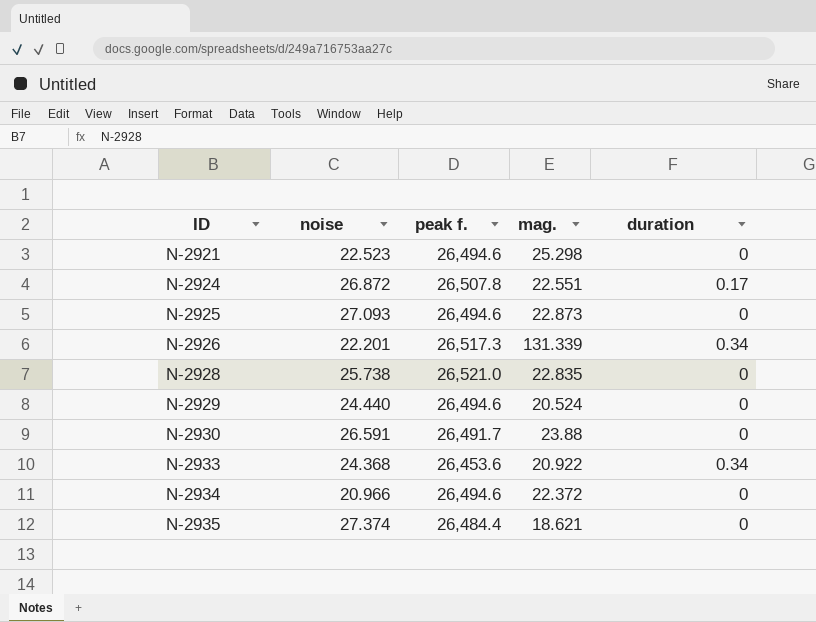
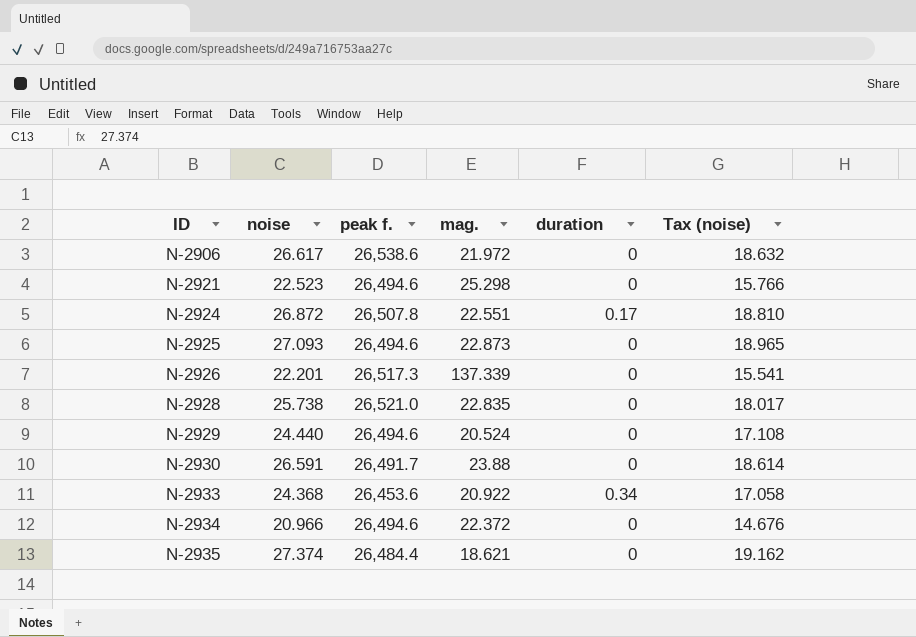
column Tax (noise) | formula: none -> [noise] * 0.7
row N-2906: none -> 26.617 | 26,538.6 | 21.972 | 0 | 18.632
N-2926 | mag.: 131.339 -> 137.339
N-2926 | duration: 0.34 -> 0

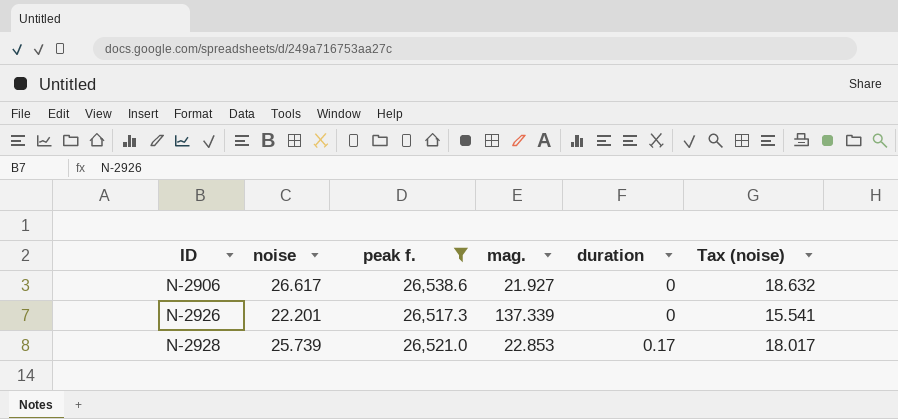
filter: none -> peak f. >= 26,517.3
N-2906 | mag.: 21.972 -> 21.927
N-2928 | noise: 25.738 -> 25.739
N-2928 | mag.: 22.835 -> 22.853
N-2928 | duration: 0 -> 0.17

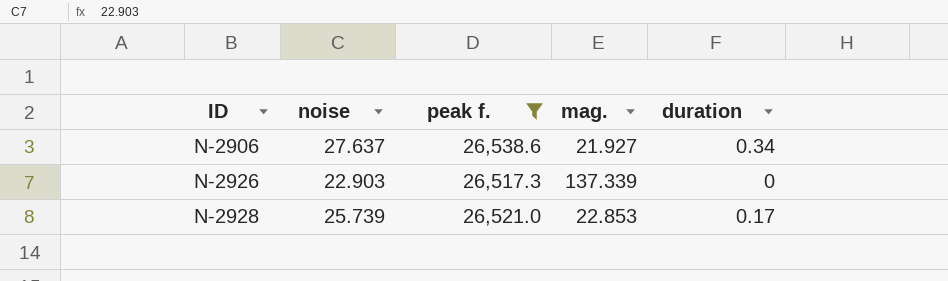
column Tax (noise) | formula: [noise] * 0.7 -> none
N-2906 | noise: 26.617 -> 27.637
N-2906 | duration: 0 -> 0.34
N-2926 | noise: 22.201 -> 22.903

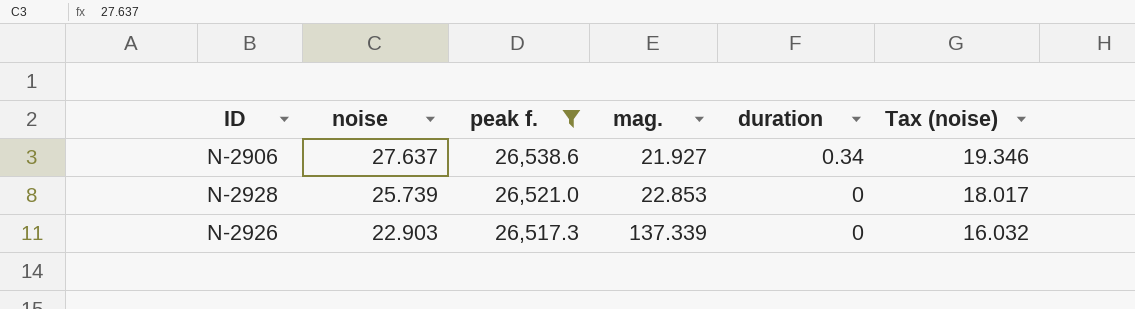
row order: ID ascending -> noise descending
column Tax (noise) | formula: none -> [noise] * 0.7
N-2928 | duration: 0.17 -> 0

